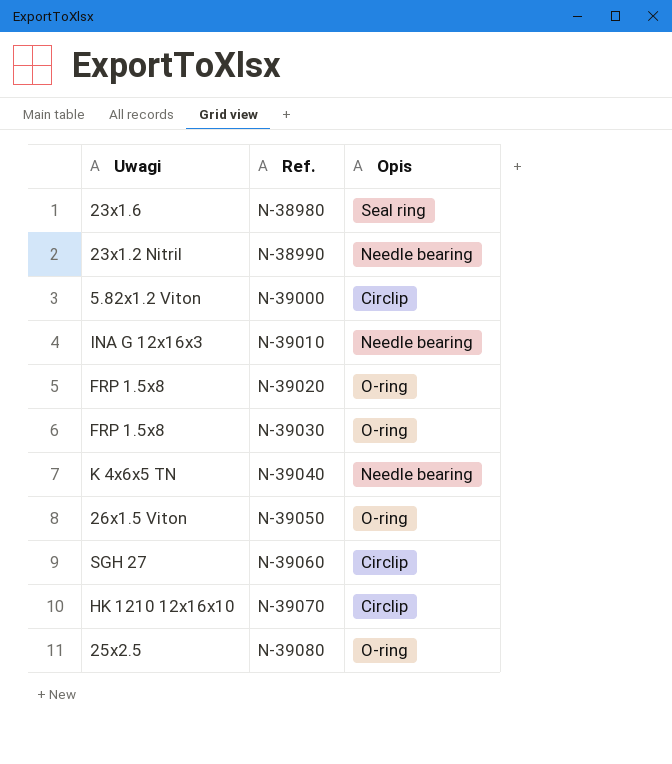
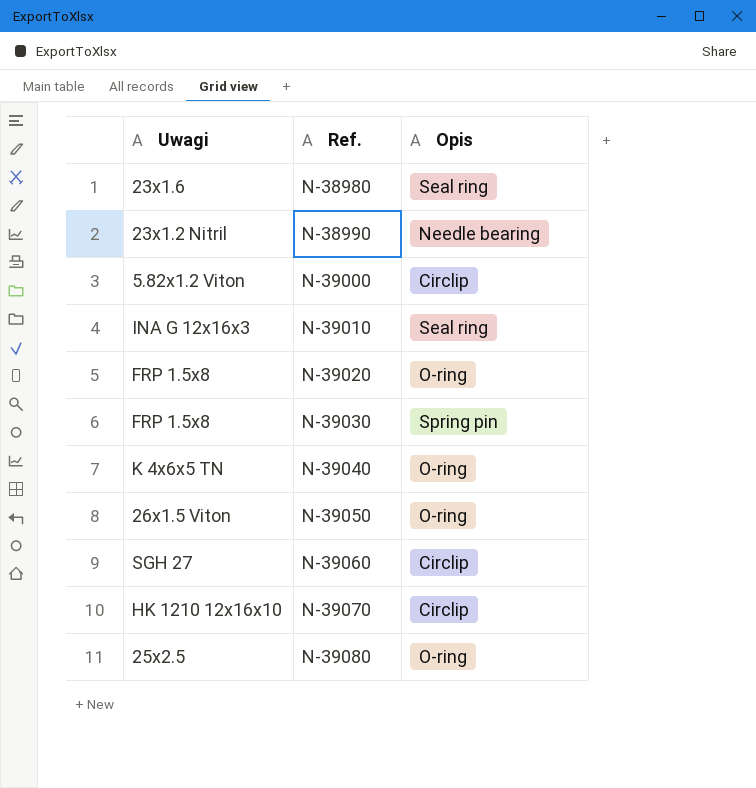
N-39010 | Opis: Needle bearing -> Seal ring
N-39030 | Opis: O-ring -> Spring pin
N-39040 | Opis: Needle bearing -> O-ring

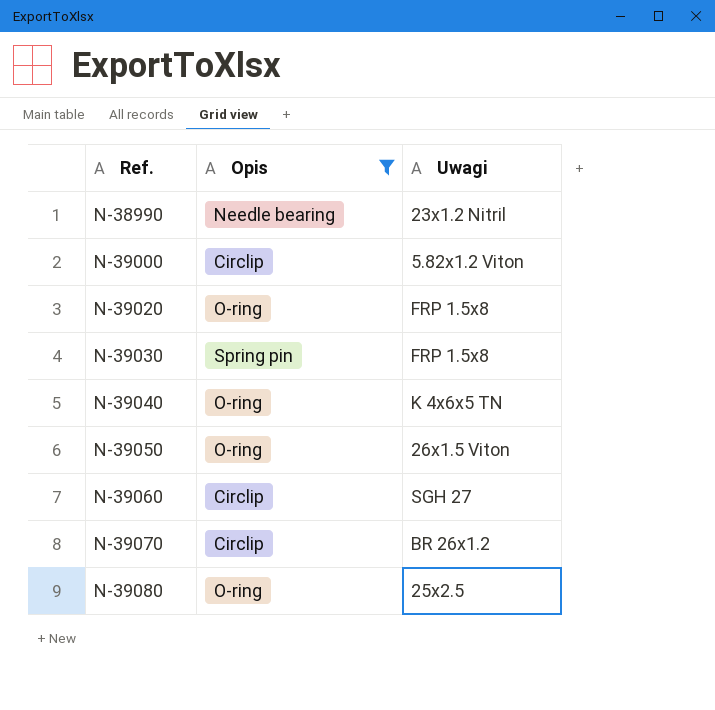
filter: none -> Opis != Seal ring
column Uwagi | position: 1 -> 3
N-39070 | Uwagi: HK 1210 12x16x10 -> BR 26x1.2

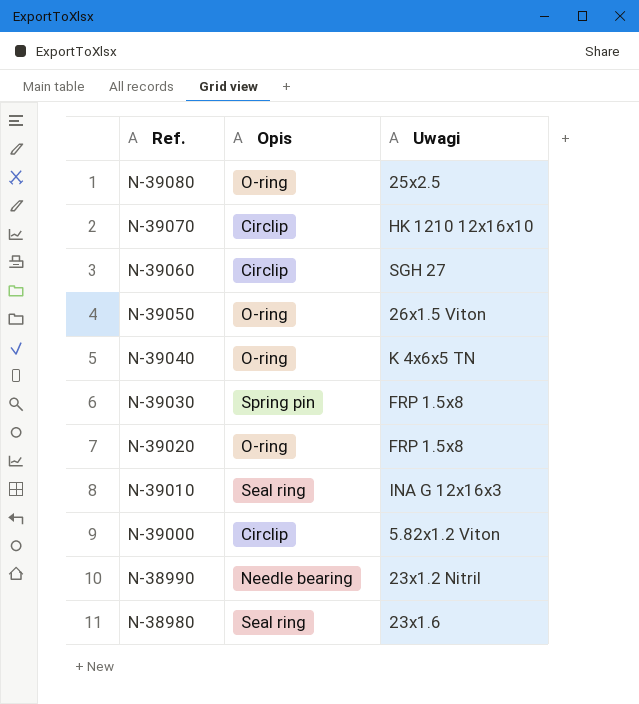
filter: Opis != Seal ring -> none
row order: Ref. ascending -> Ref. descending
N-39070 | Uwagi: BR 26x1.2 -> HK 1210 12x16x10

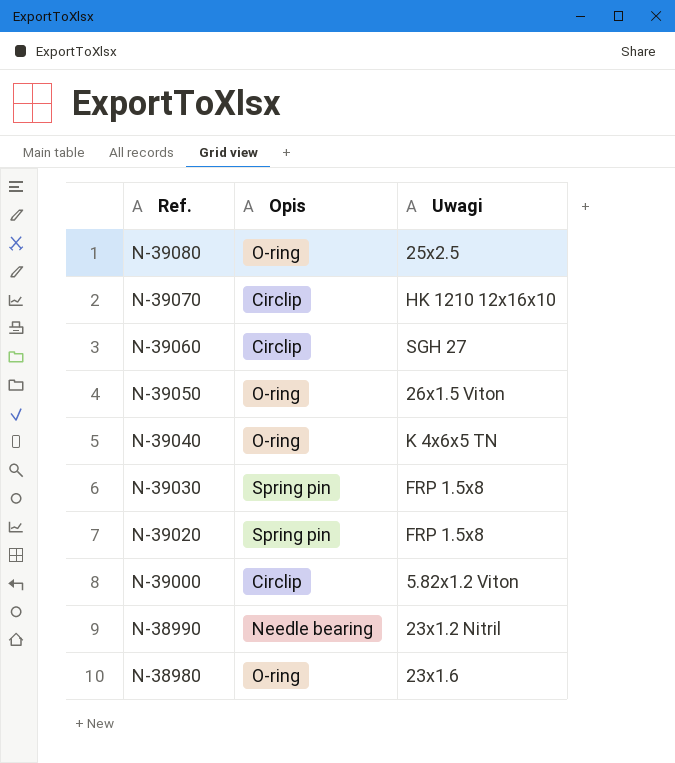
row N-39010: Seal ring | INA G 12x16x3 -> none
N-39020 | Opis: O-ring -> Spring pin
N-38980 | Opis: Seal ring -> O-ring

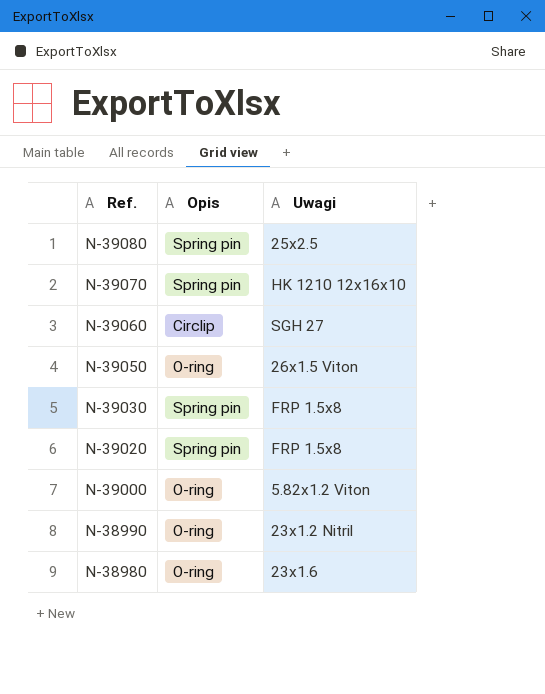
row N-39040: O-ring | K 4x6x5 TN -> none
N-39080 | Opis: O-ring -> Spring pin
N-39070 | Opis: Circlip -> Spring pin
N-39000 | Opis: Circlip -> O-ring
N-38990 | Opis: Needle bearing -> O-ring

